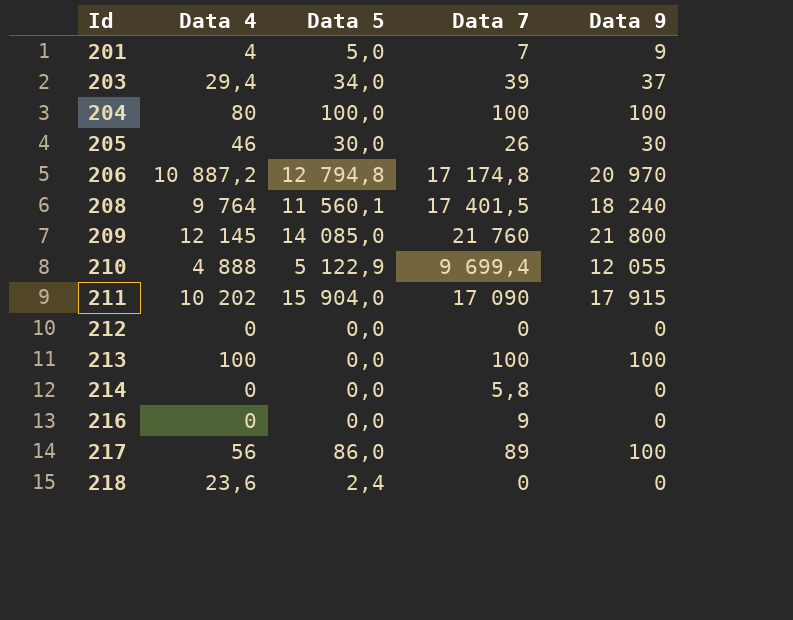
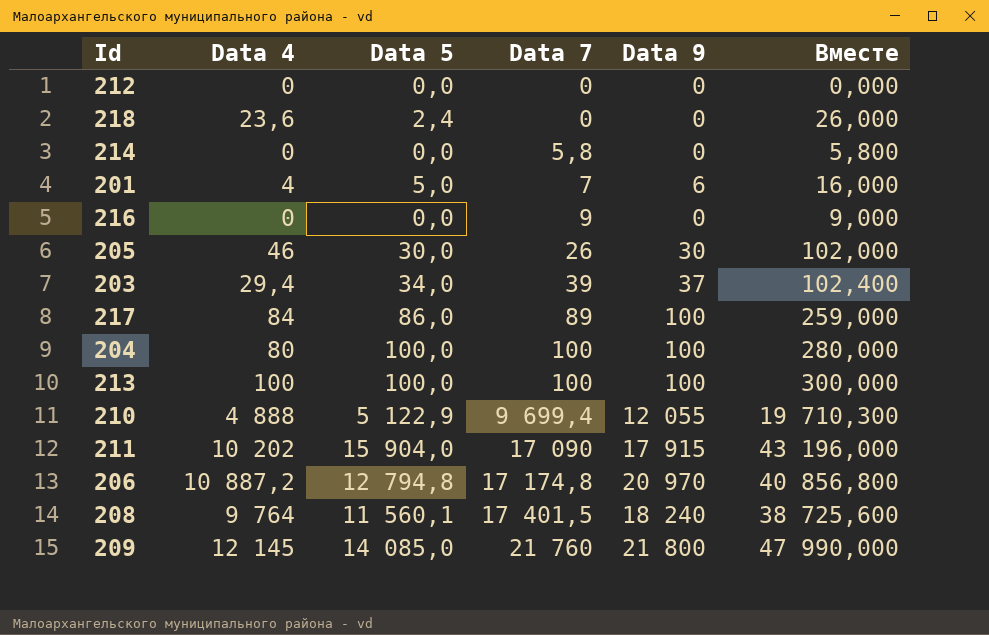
row order: Id ascending -> Data 7 ascending
column Вместе | formula: none -> [Data 4] + [Data 5] + [Data 7]
201 | Data 9: 9 -> 6
217 | Data 4: 56 -> 84
213 | Data 5: 0,0 -> 100,0

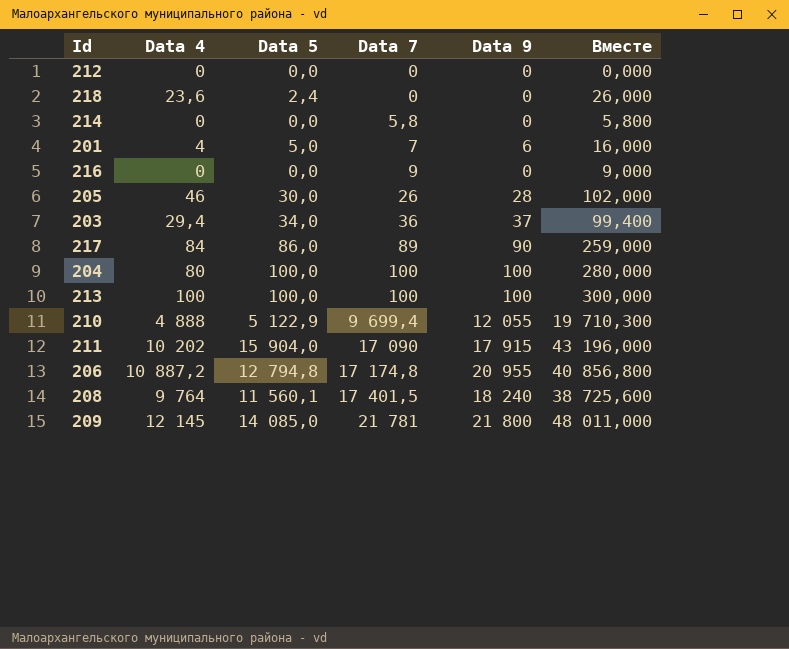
205 | Data 9: 30 -> 28
203 | Data 7: 39 -> 36
203 | Вместе: 102,400 -> 99,400
217 | Data 9: 100 -> 90
206 | Data 9: 20 970 -> 20 955
209 | Data 7: 21 760 -> 21 781
209 | Вместе: 47 990,000 -> 48 011,000

